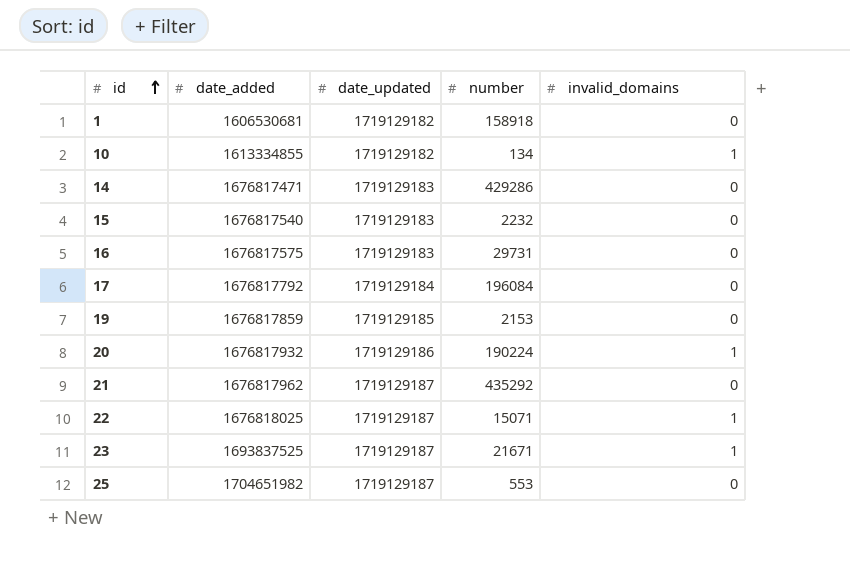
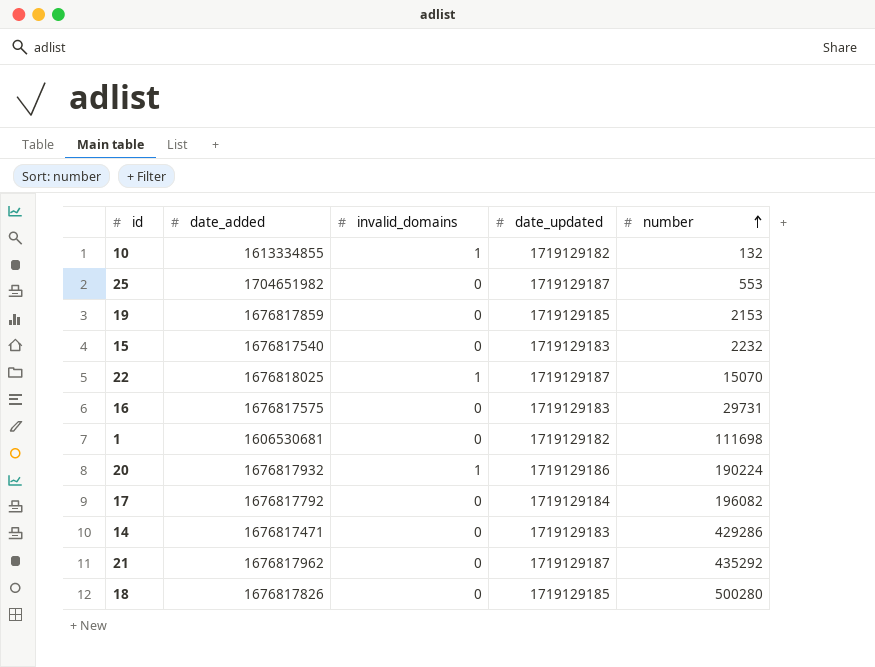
row order: id ascending -> number ascending
column invalid_domains | position: 5 -> 3
row 23: 1693837525 | 1719129187 | 21671 | 1 -> none
10 | number: 134 -> 132
22 | number: 15071 -> 15070
1 | number: 158918 -> 111698
17 | number: 196084 -> 196082
row 18: none -> 1676817826 | 0 | 1719129185 | 500280

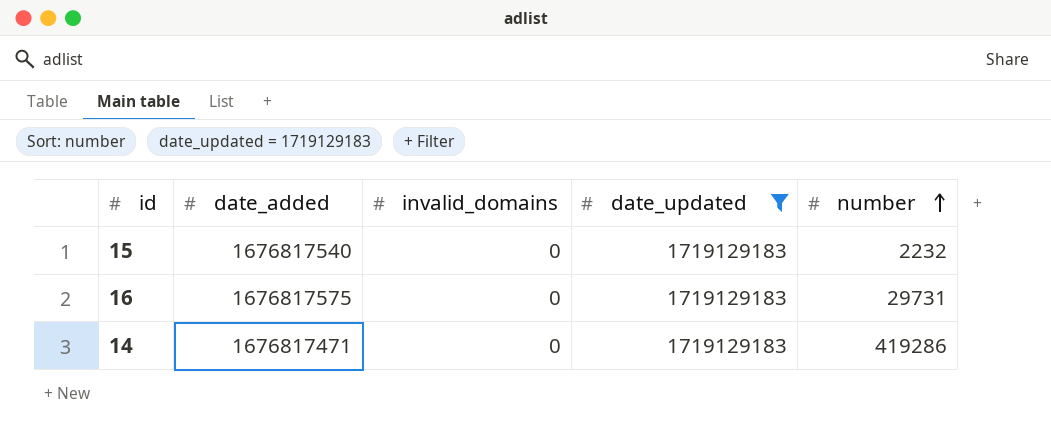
filter: none -> date_updated = 1719129183
14 | number: 429286 -> 419286

